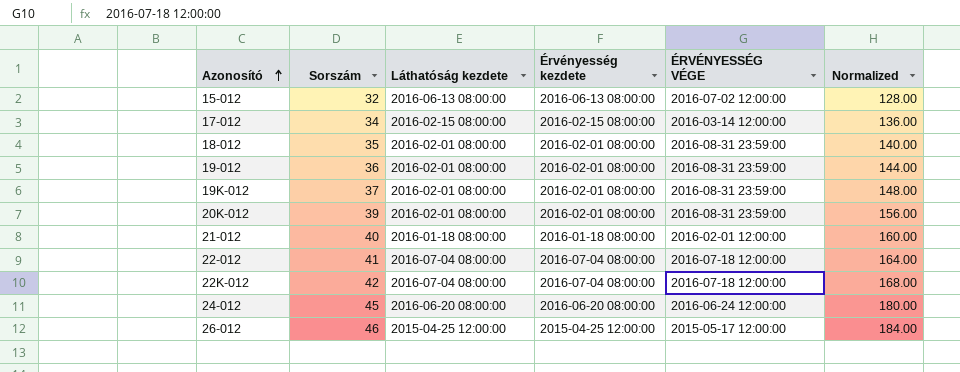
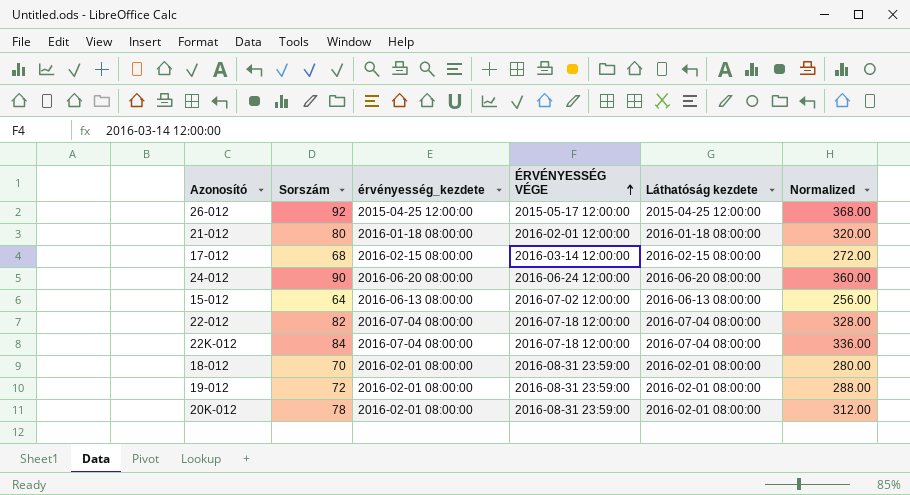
row order: Azonosító ascending -> ÉRVÉNYESSÉG VÉGE ascending
column name: Érvényesség kezdete -> érvényesség_kezdete
column Láthatóság kezdete | position: 3 -> 5
row 19K-012: 37 | 2016-02-01 08:00:00 | 2016-02-01 08:00:00 | 2016-08-31 23:59:00 | 148.00 -> none
26-012 | Sorszám: 46 -> 92
26-012 | Normalized: 184.00 -> 368.00
21-012 | Sorszám: 40 -> 80
21-012 | Normalized: 160.00 -> 320.00
17-012 | Sorszám: 34 -> 68
17-012 | Normalized: 136.00 -> 272.00
24-012 | Sorszám: 45 -> 90
24-012 | Normalized: 180.00 -> 360.00
15-012 | Sorszám: 32 -> 64
15-012 | Normalized: 128.00 -> 256.00
22-012 | Sorszám: 41 -> 82
22-012 | Normalized: 164.00 -> 328.00
22K-012 | Sorszám: 42 -> 84
22K-012 | Normalized: 168.00 -> 336.00
18-012 | Sorszám: 35 -> 70
18-012 | Normalized: 140.00 -> 280.00
19-012 | Sorszám: 36 -> 72
19-012 | Normalized: 144.00 -> 288.00
20K-012 | Sorszám: 39 -> 78
20K-012 | Normalized: 156.00 -> 312.00

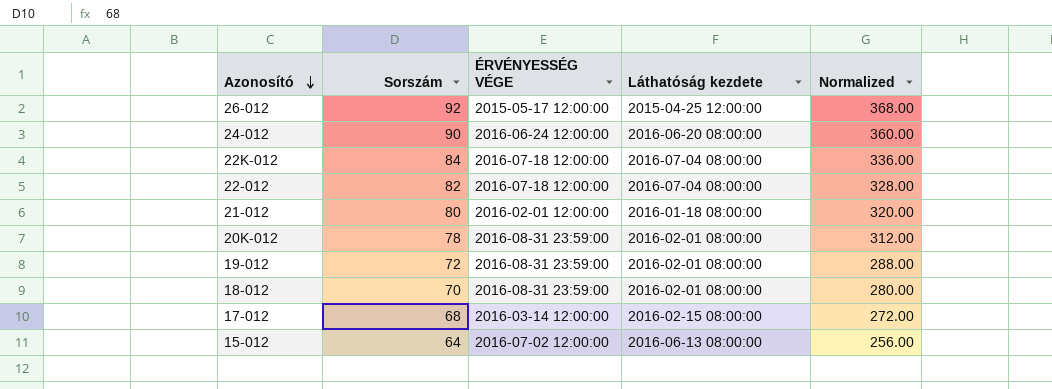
row order: ÉRVÉNYESSÉG VÉGE ascending -> Azonosító descending
column érvényesség_kezdete | position: 3 -> none

